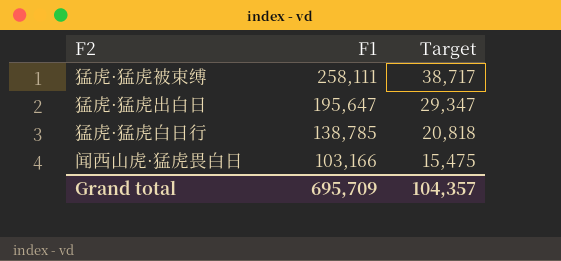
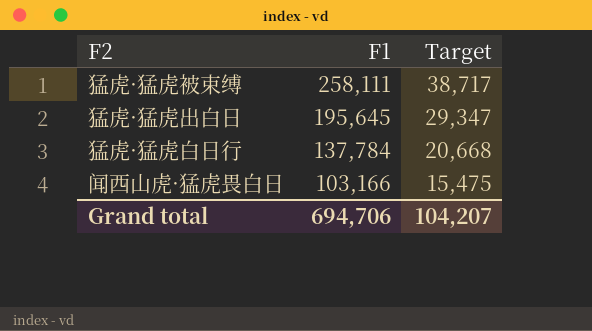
猛虎·猛虎出白日 | F1: 195,647 -> 195,645
猛虎·猛虎白日行 | F1: 138,785 -> 137,784
猛虎·猛虎白日行 | Target: 20,818 -> 20,668
Grand total | F1: 695,709 -> 694,706
Grand total | Target: 104,357 -> 104,207

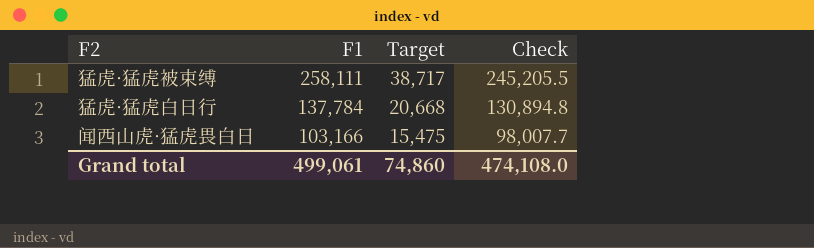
column Check | formula: none -> [F1] * 0.95
row 猛虎·猛虎出白日: 195,645 | 29,347 -> none
Grand total | F1: 694,706 -> 499,061
Grand total | Target: 104,207 -> 74,860

